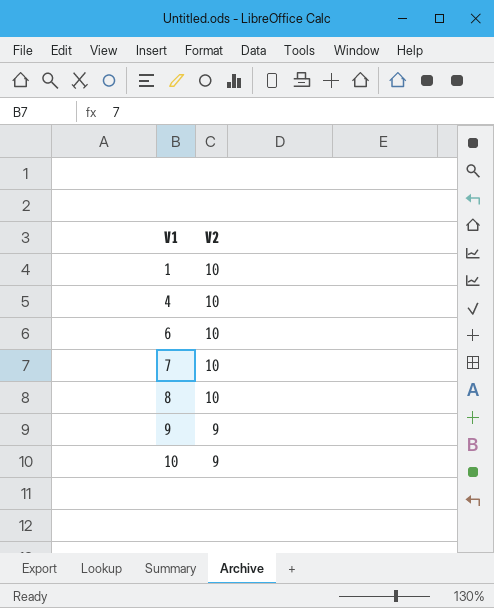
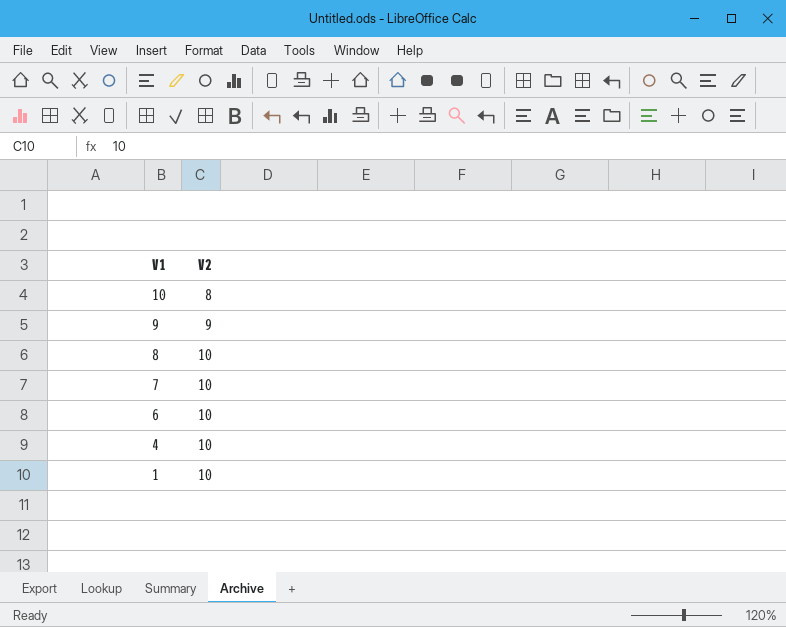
row order: V1 ascending -> V1 descending
10 | V2: 9 -> 8

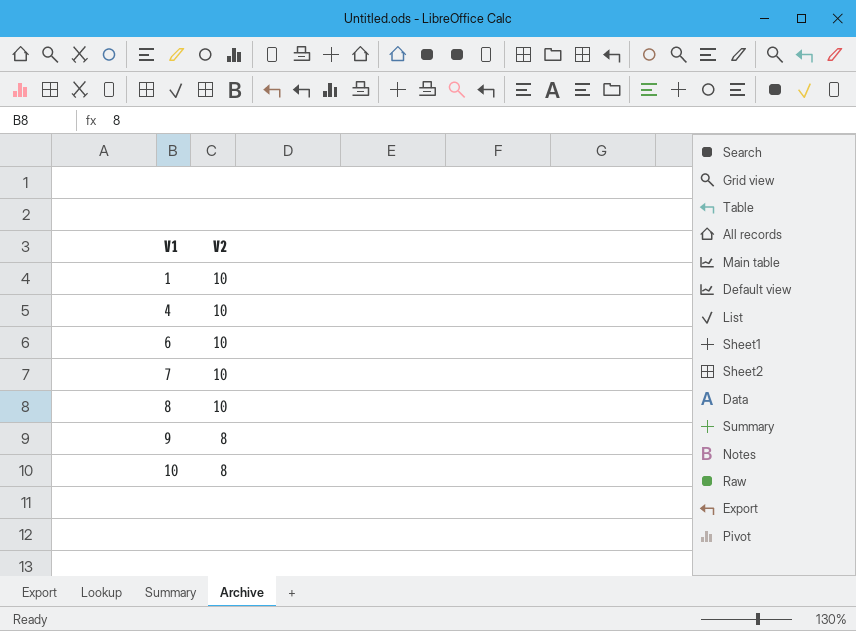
row order: V1 descending -> V1 ascending
9 | V2: 9 -> 8

